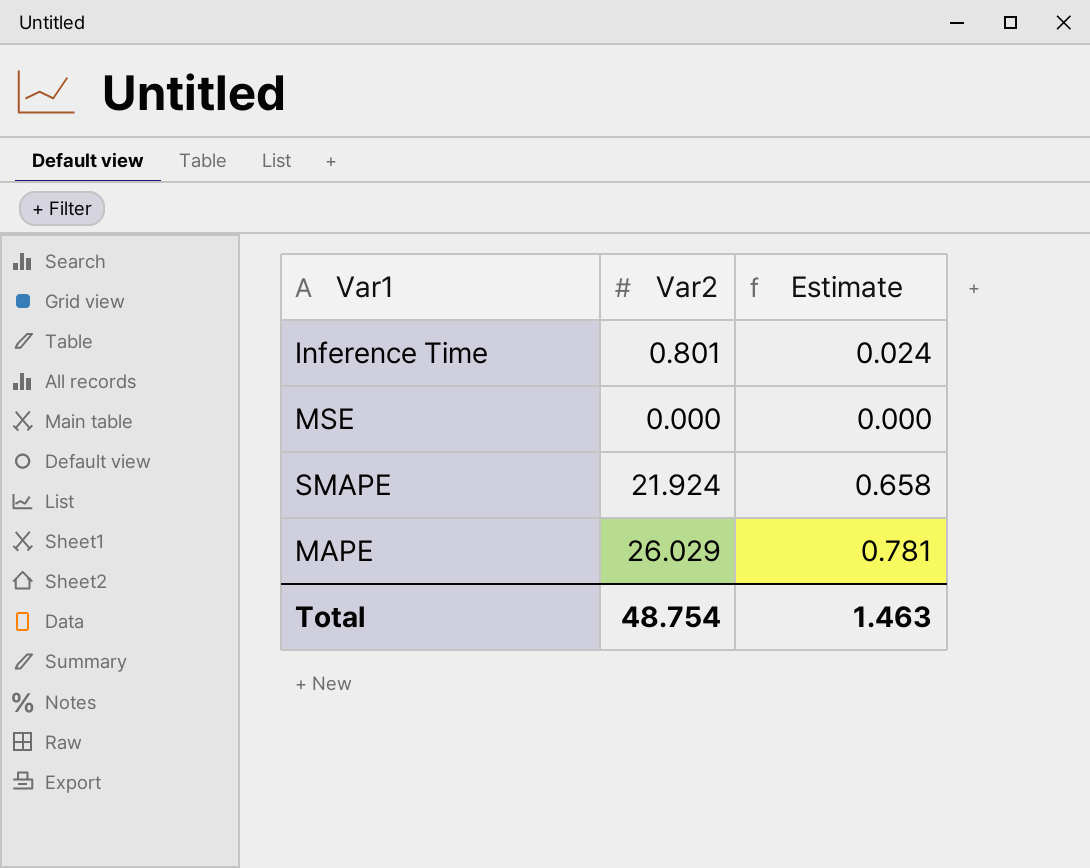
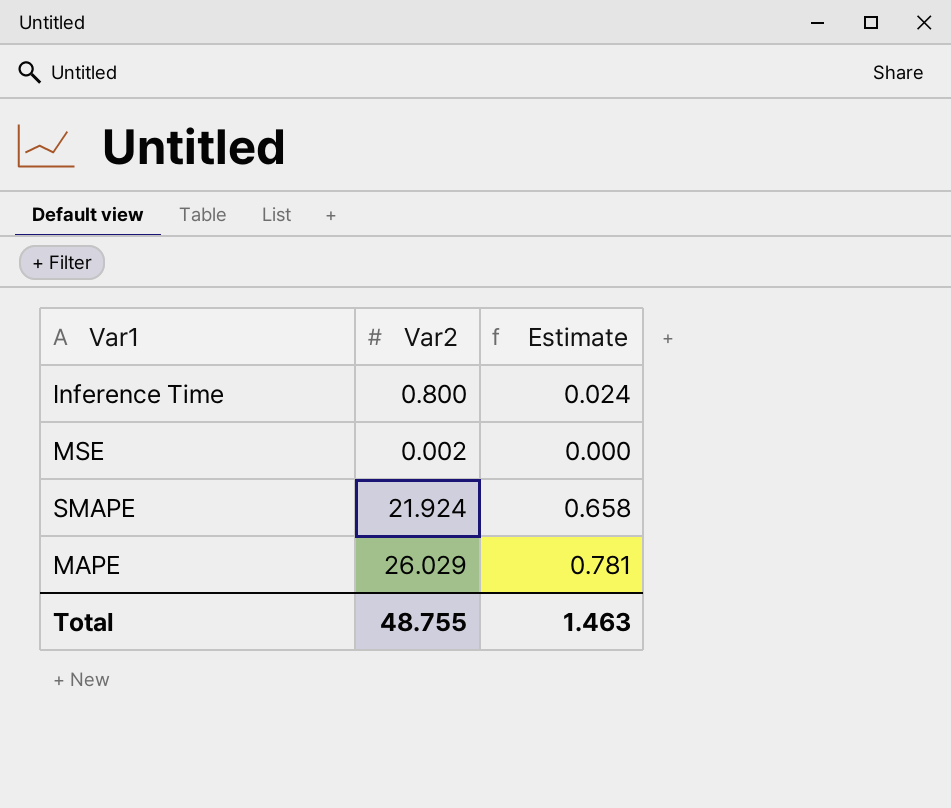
Inference Time | Var2: 0.801 -> 0.800
MSE | Var2: 0.000 -> 0.002
Total | Var2: 48.754 -> 48.755

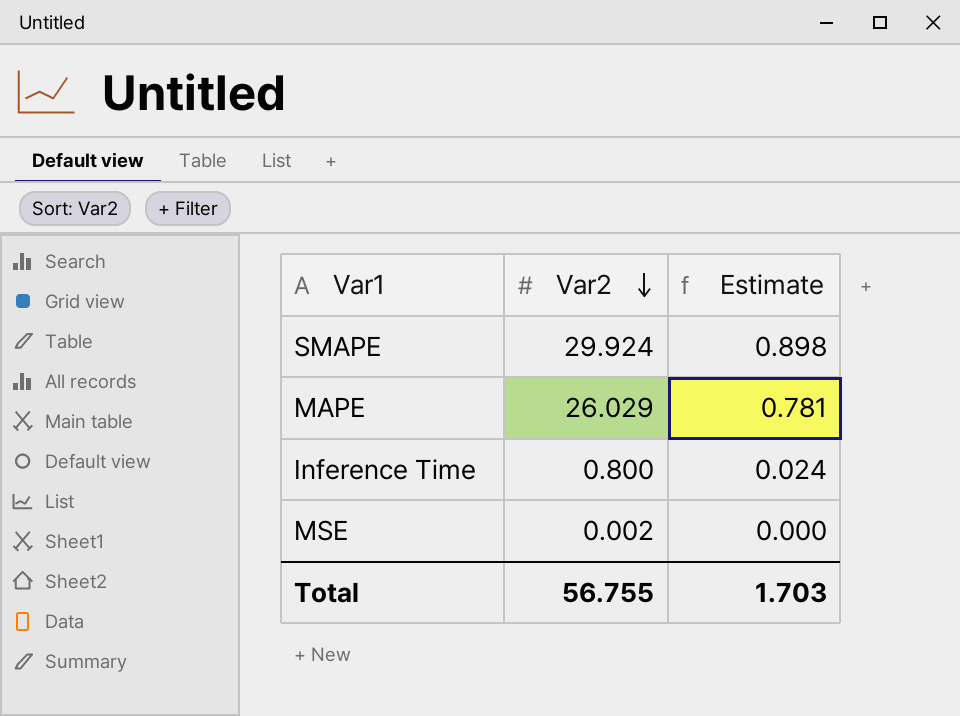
row order: none -> Var2 descending
SMAPE | Var2: 21.924 -> 29.924
SMAPE | Estimate: 0.658 -> 0.898
Total | Var2: 48.755 -> 56.755
Total | Estimate: 1.463 -> 1.703

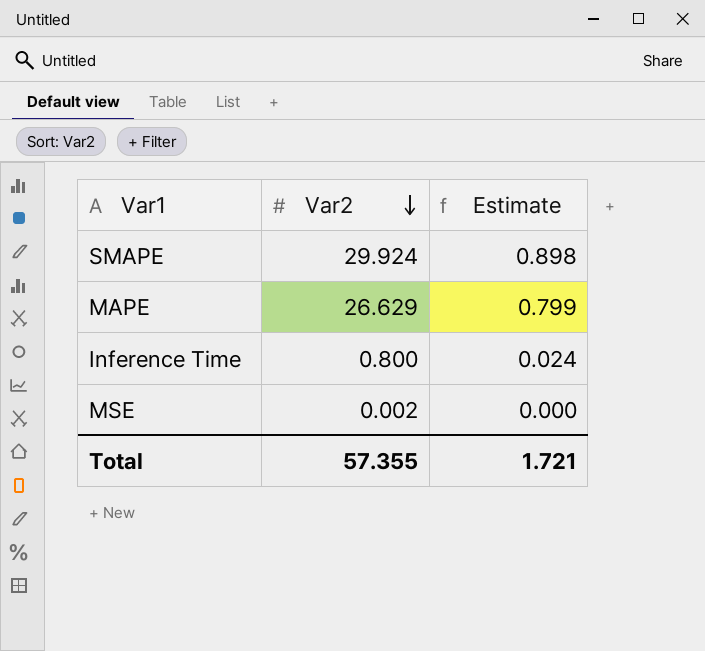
MAPE | Var2: 26.029 -> 26.629
MAPE | Estimate: 0.781 -> 0.799
Total | Var2: 56.755 -> 57.355
Total | Estimate: 1.703 -> 1.721

